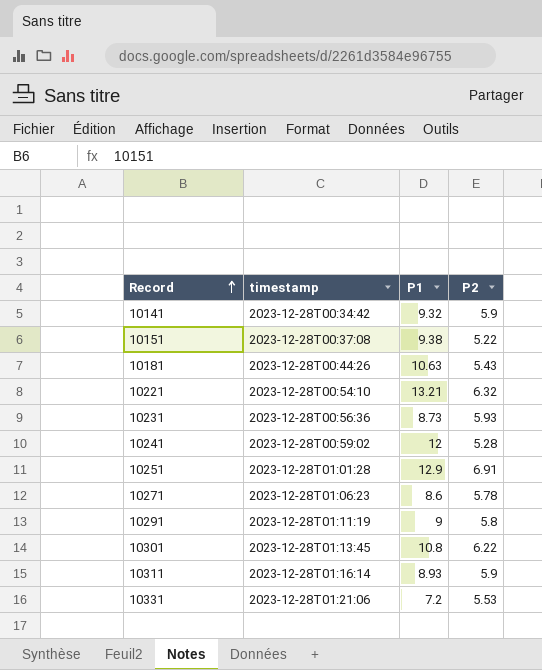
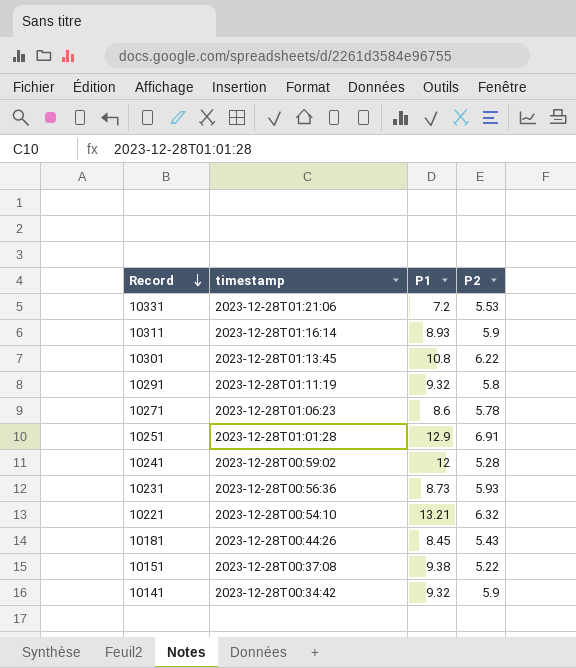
row order: Record ascending -> Record descending
10291 | P1: 9 -> 9.32
10181 | P1: 10.63 -> 8.45

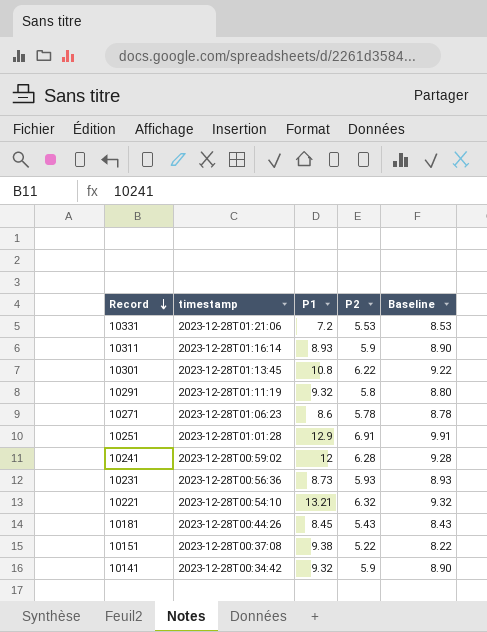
column Baseline | formula: none -> [P2] + 3
10241 | P2: 5.28 -> 6.28

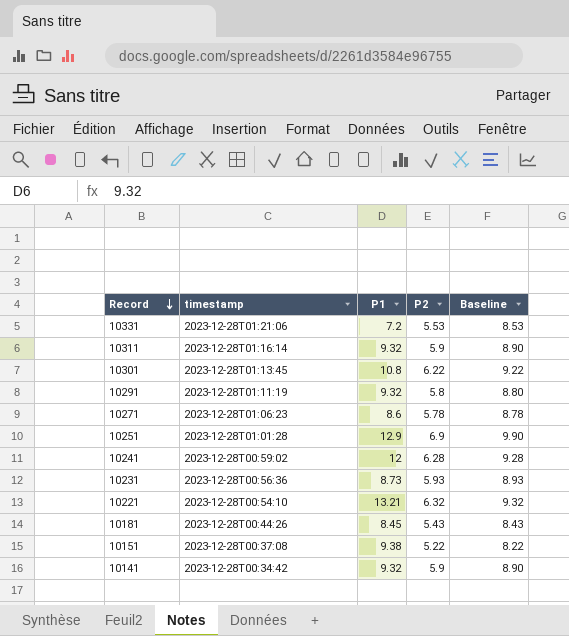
10311 | P1: 8.93 -> 9.32
10251 | P2: 6.91 -> 6.9
10251 | Baseline: 9.91 -> 9.90

